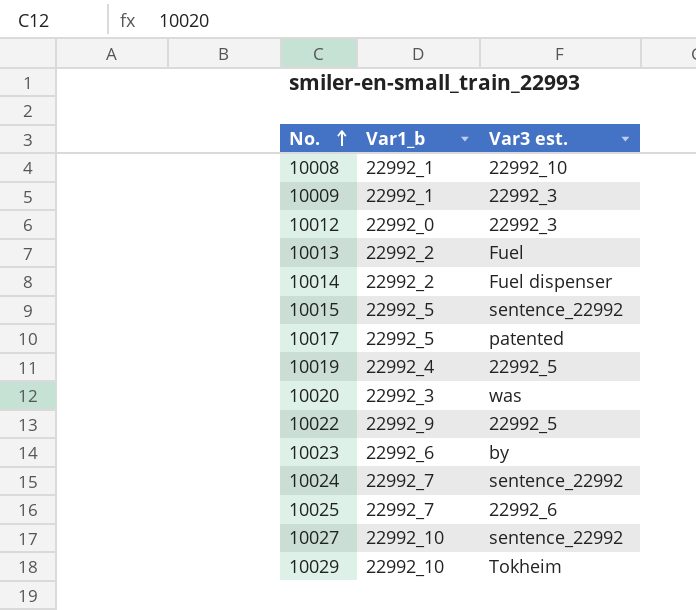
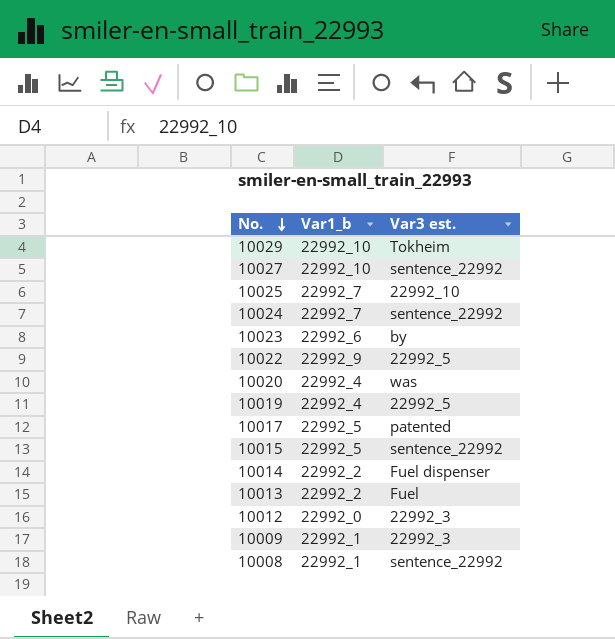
row order: No. ascending -> No. descending
10025 | Var3 est.: 22992_6 -> 22992_10
10020 | Var1_b: 22992_3 -> 22992_4
10008 | Var3 est.: 22992_10 -> sentence_22992

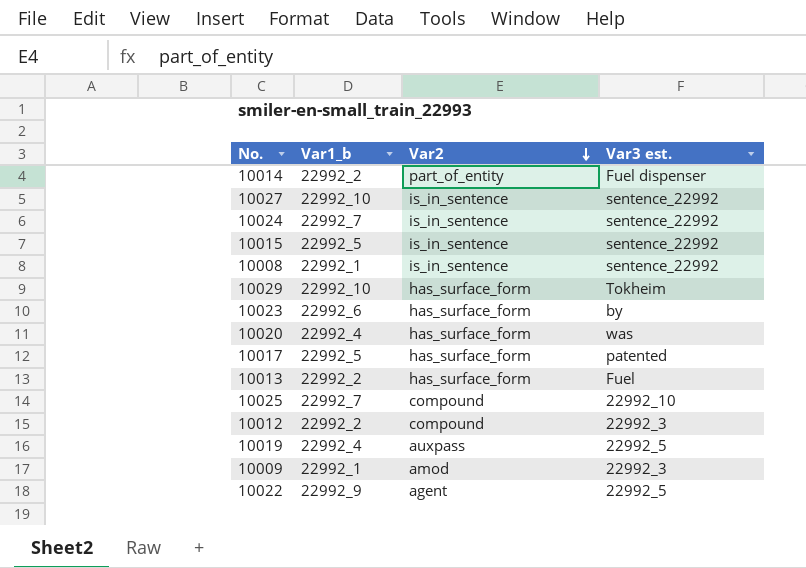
row order: No. descending -> Var2 descending
column Var2 | position: none -> 3
10012 | Var1_b: 22992_0 -> 22992_2

